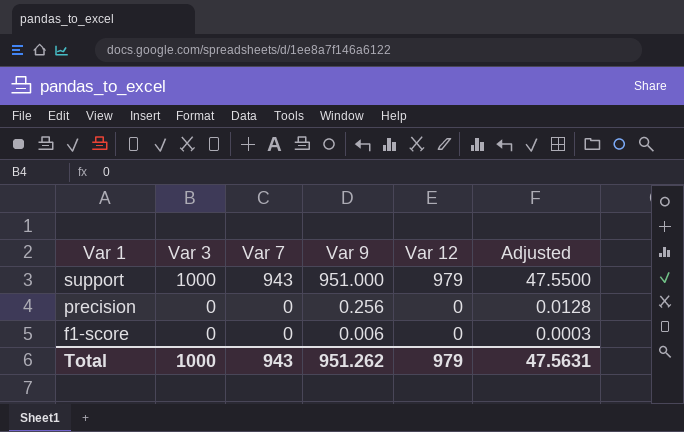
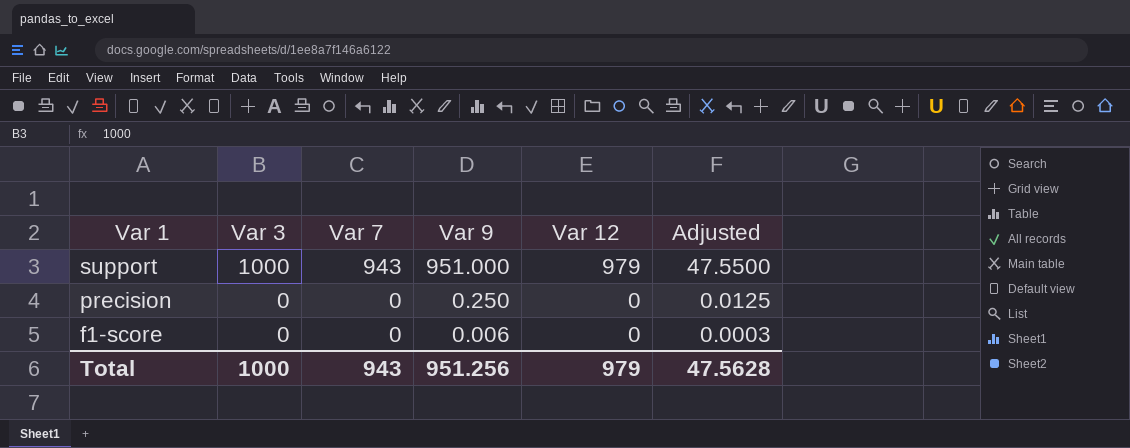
precision | Var 9: 0.256 -> 0.250
precision | Adjusted: 0.0128 -> 0.0125
Total | Var 9: 951.262 -> 951.256
Total | Adjusted: 47.5631 -> 47.5628

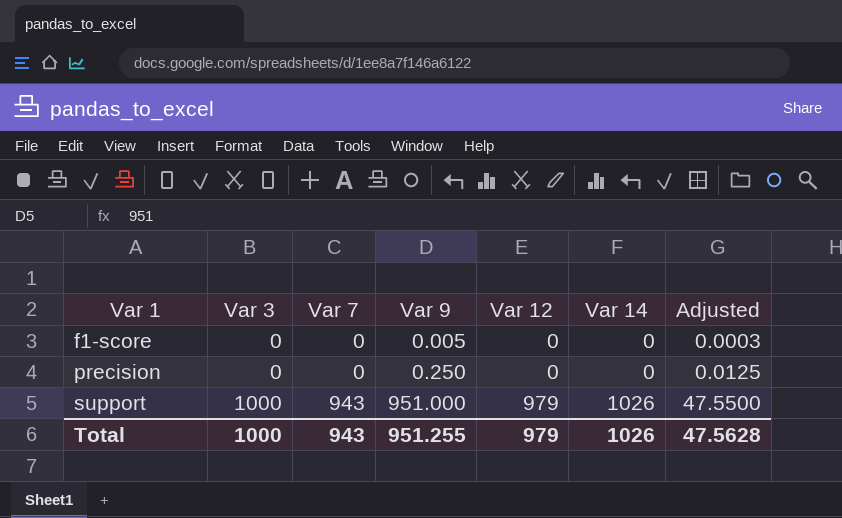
row order: Var 1 descending -> Var 1 ascending
column Var 14 | position: none -> 6
f1-score | Var 9: 0.006 -> 0.005
Total | Var 9: 951.256 -> 951.255

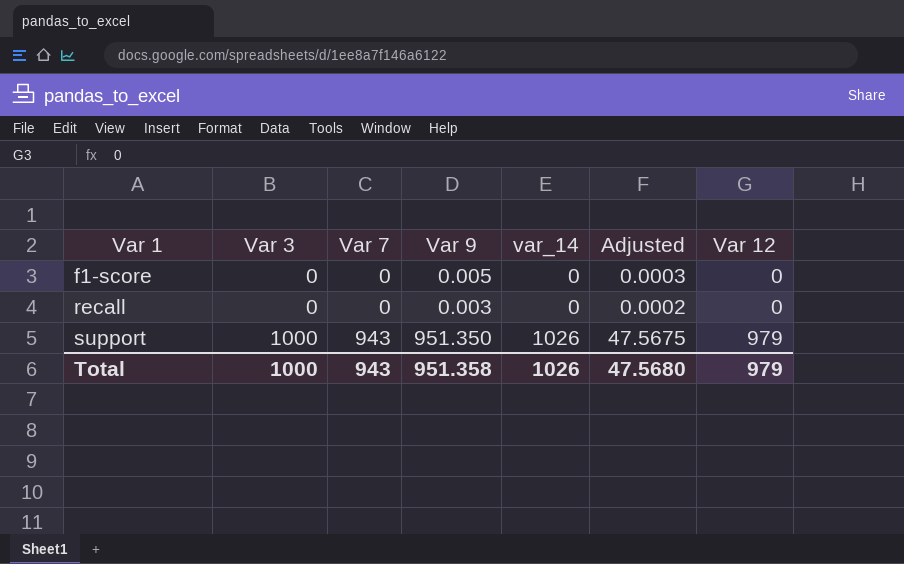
column name: Var 14 -> var_14
column Var 12 | position: 5 -> 7
row precision: 0 | 0 | 0.250 | 0 | 0 | 0.0125 -> none
row recall: none -> 0 | 0 | 0.003 | 0 | 0.0002 | 0
support | Var 9: 951.000 -> 951.350
support | Adjusted: 47.5500 -> 47.5675
Total | Var 9: 951.255 -> 951.358
Total | Adjusted: 47.5628 -> 47.5680

